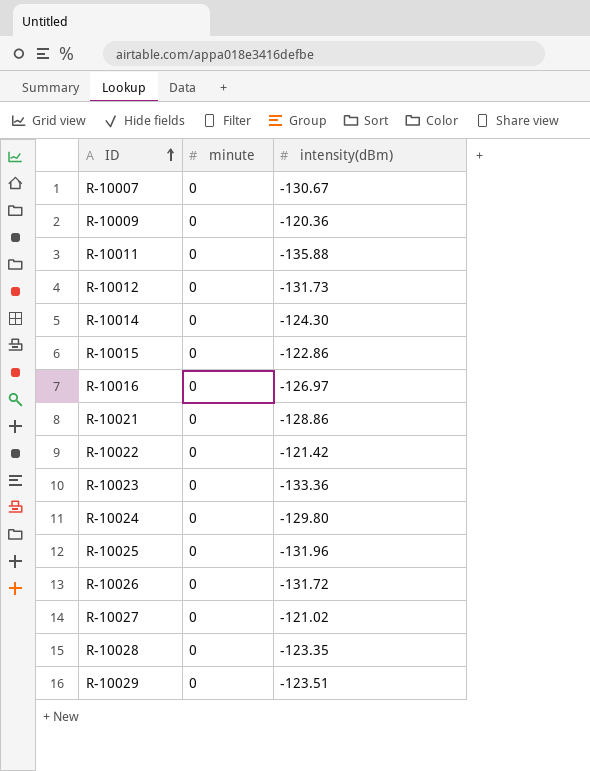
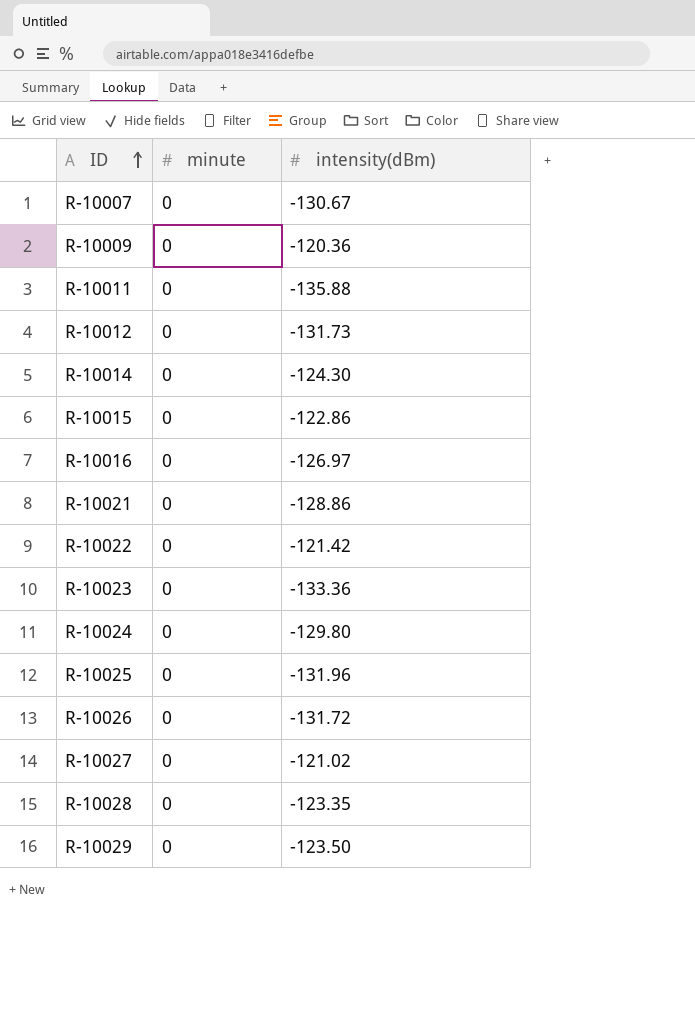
R-10029 | intensity(dBm): -123.51 -> -123.50

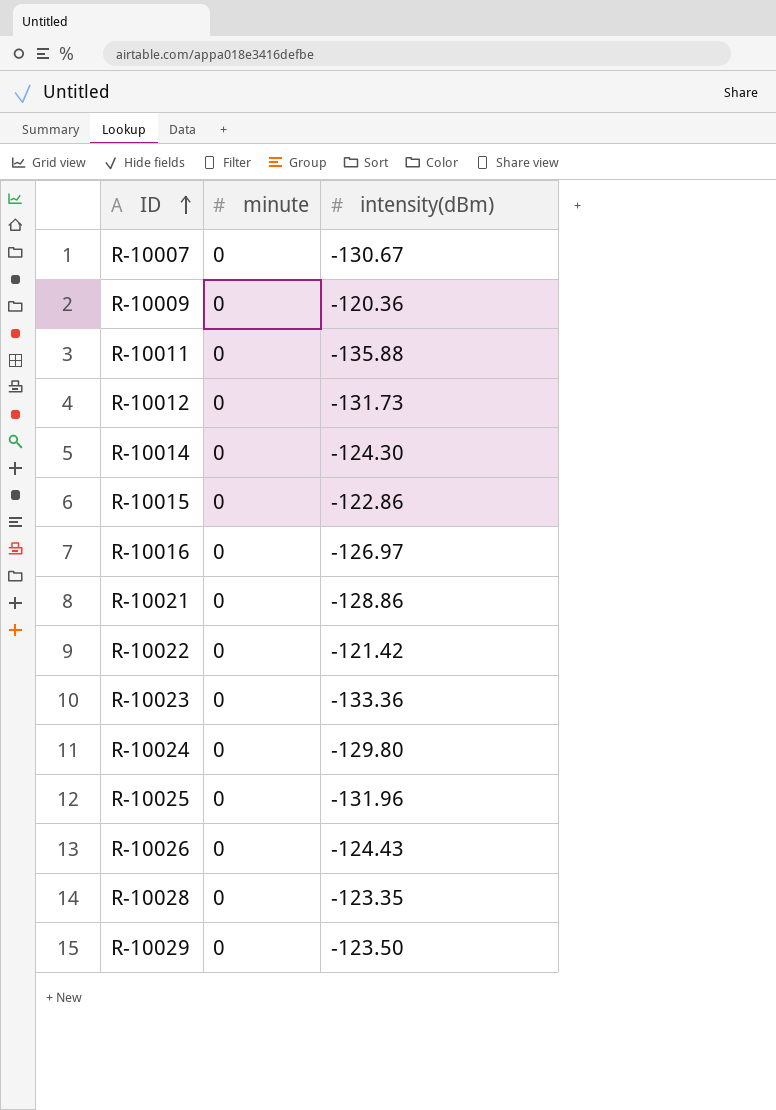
row R-10027: 0 | -121.02 -> none
R-10026 | intensity(dBm): -131.72 -> -124.43

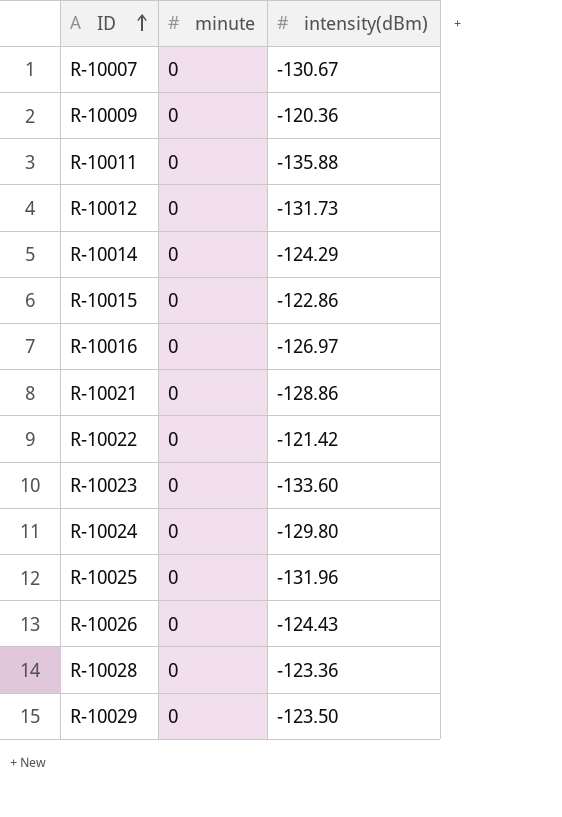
R-10014 | intensity(dBm): -124.30 -> -124.29
R-10023 | intensity(dBm): -133.36 -> -133.60
R-10028 | intensity(dBm): -123.35 -> -123.36

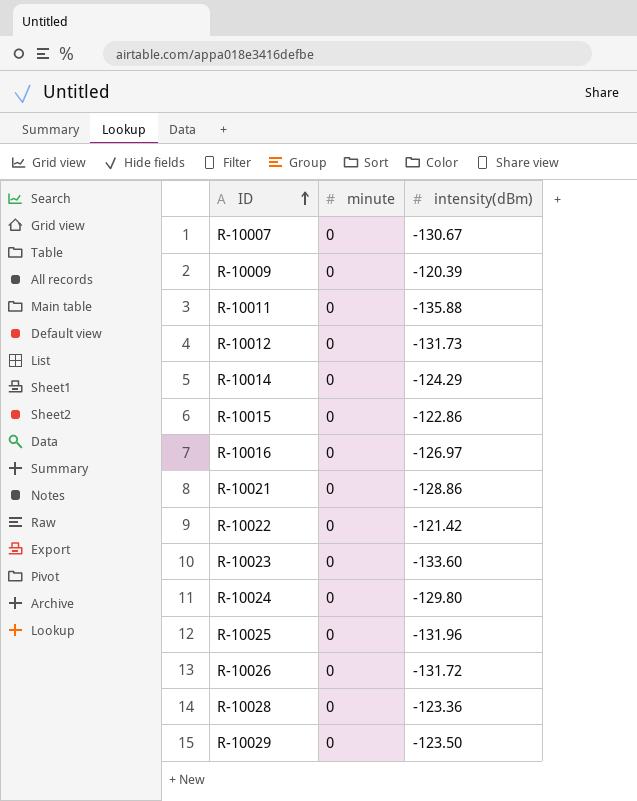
R-10009 | intensity(dBm): -120.36 -> -120.39
R-10026 | intensity(dBm): -124.43 -> -131.72

